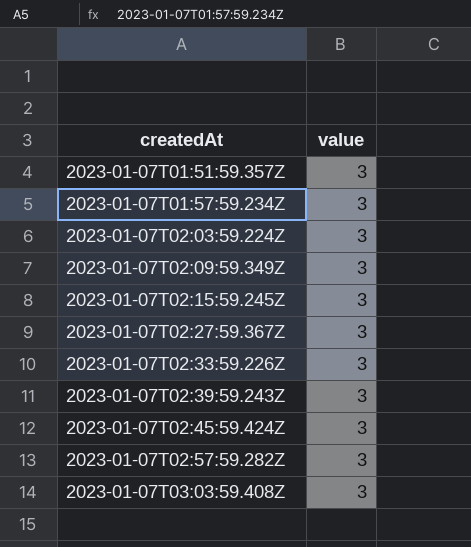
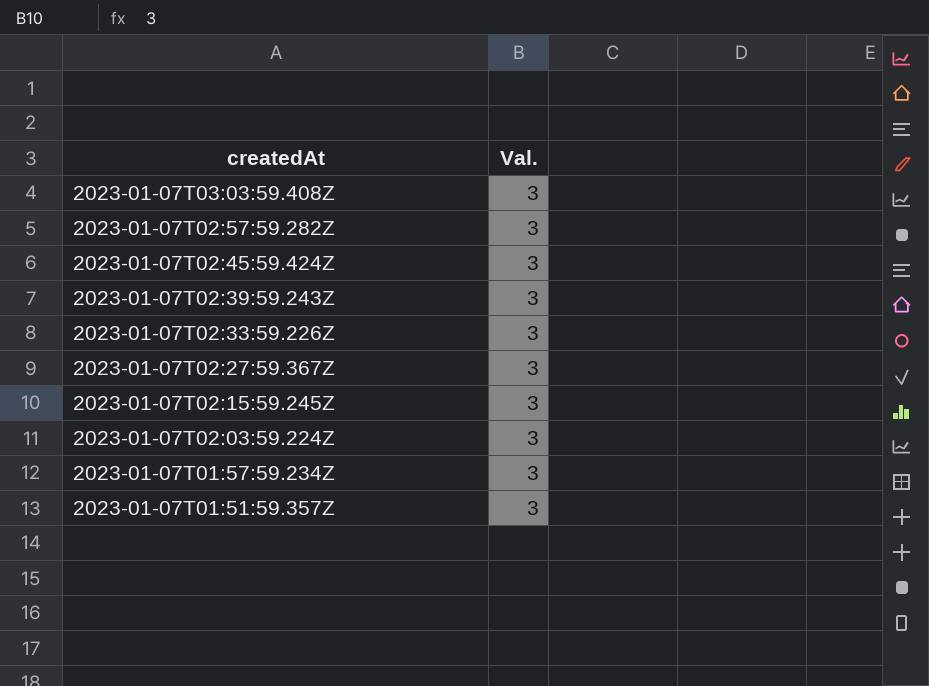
row order: createdAt ascending -> createdAt descending
column name: value -> Val.
row 2023-01-07T02:09:59.349Z: 3 -> none

